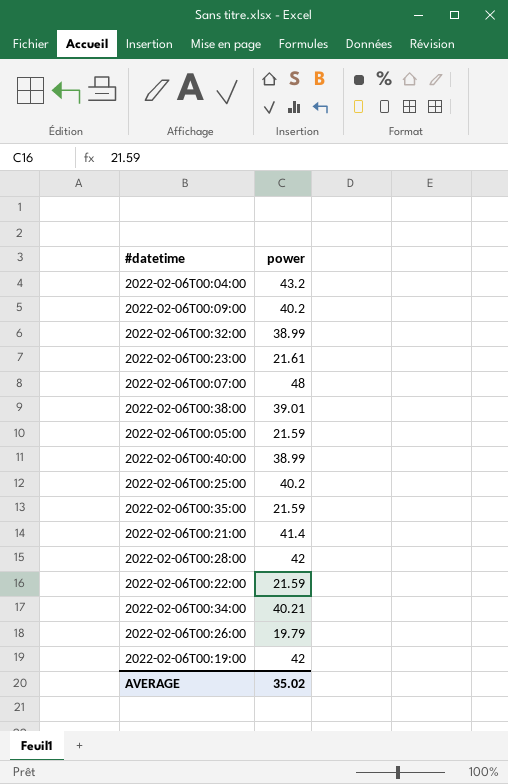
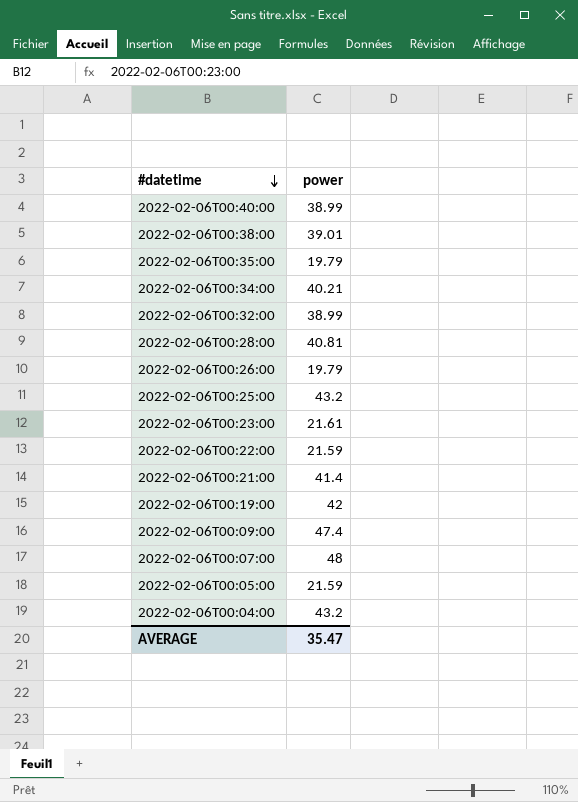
row order: none -> #datetime descending
2022-02-06T00:35:00 | power: 21.59 -> 19.79
2022-02-06T00:28:00 | power: 42 -> 40.81
2022-02-06T00:25:00 | power: 40.2 -> 43.2
2022-02-06T00:09:00 | power: 40.2 -> 47.4
AVERAGE | power: 35.02 -> 35.47

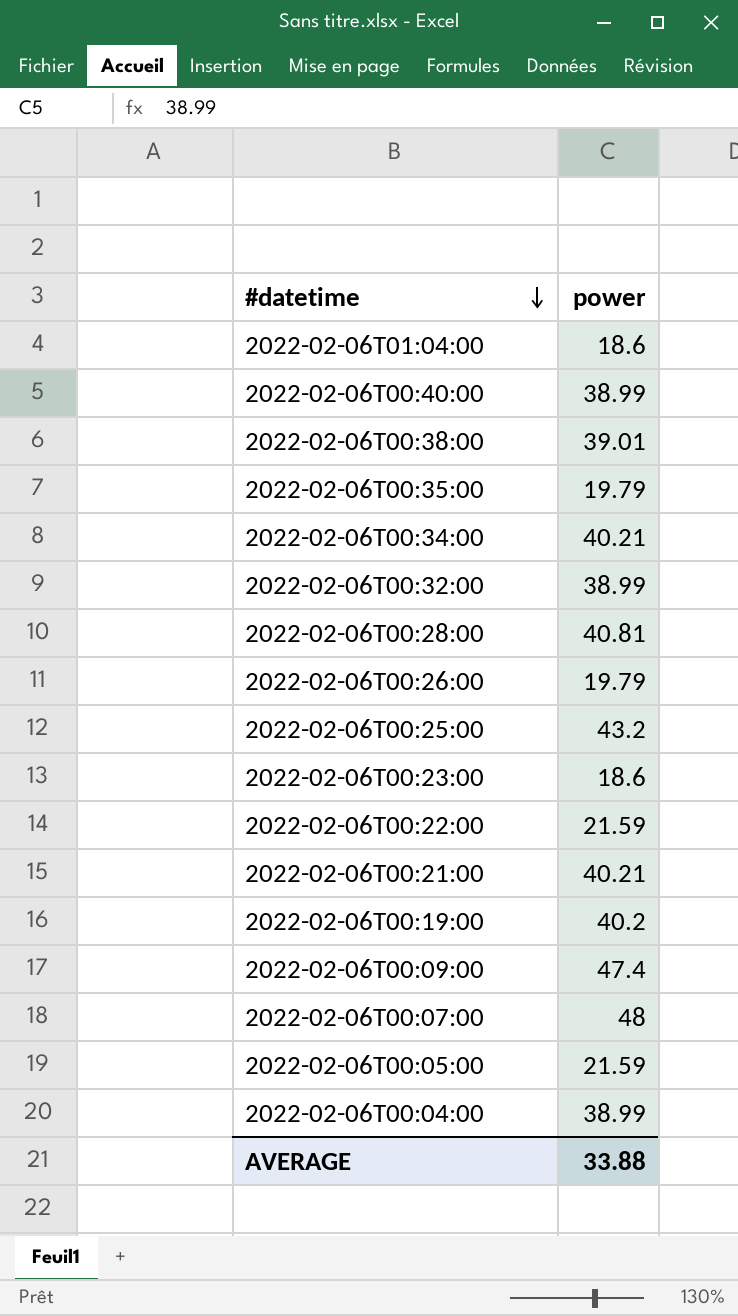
row 2022-02-06T01:04:00: none -> 18.6
2022-02-06T00:23:00 | power: 21.61 -> 18.6
2022-02-06T00:21:00 | power: 41.4 -> 40.21
2022-02-06T00:19:00 | power: 42 -> 40.2
2022-02-06T00:04:00 | power: 43.2 -> 38.99
AVERAGE | power: 35.47 -> 33.88

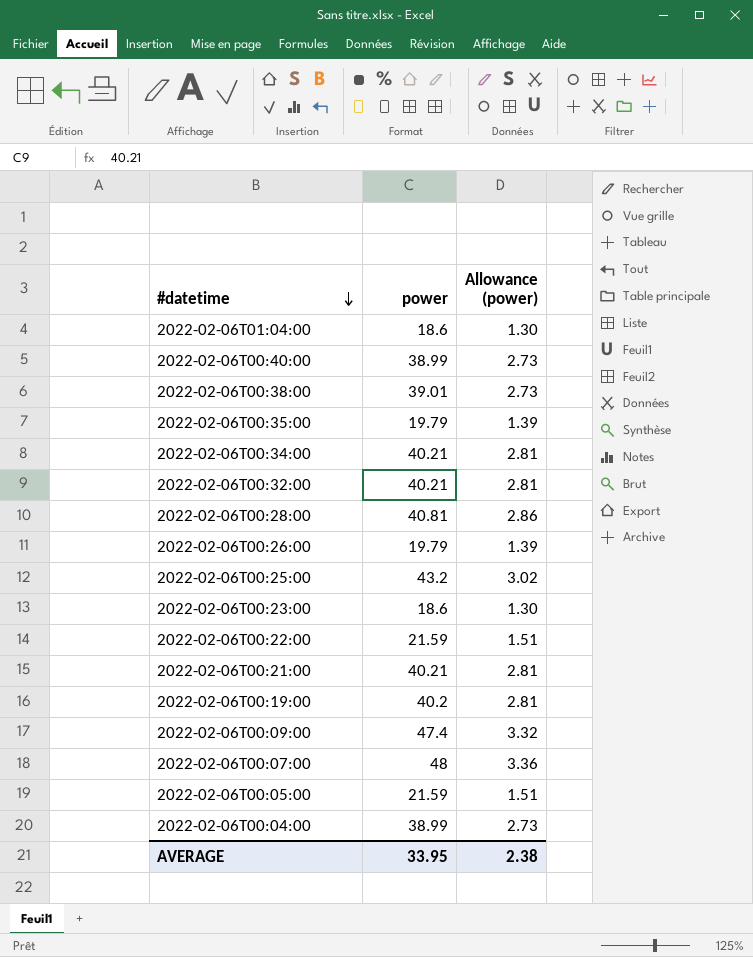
column Allowance (power) | formula: none -> [power] * 0.07
2022-02-06T00:32:00 | power: 38.99 -> 40.21
AVERAGE | power: 33.88 -> 33.95

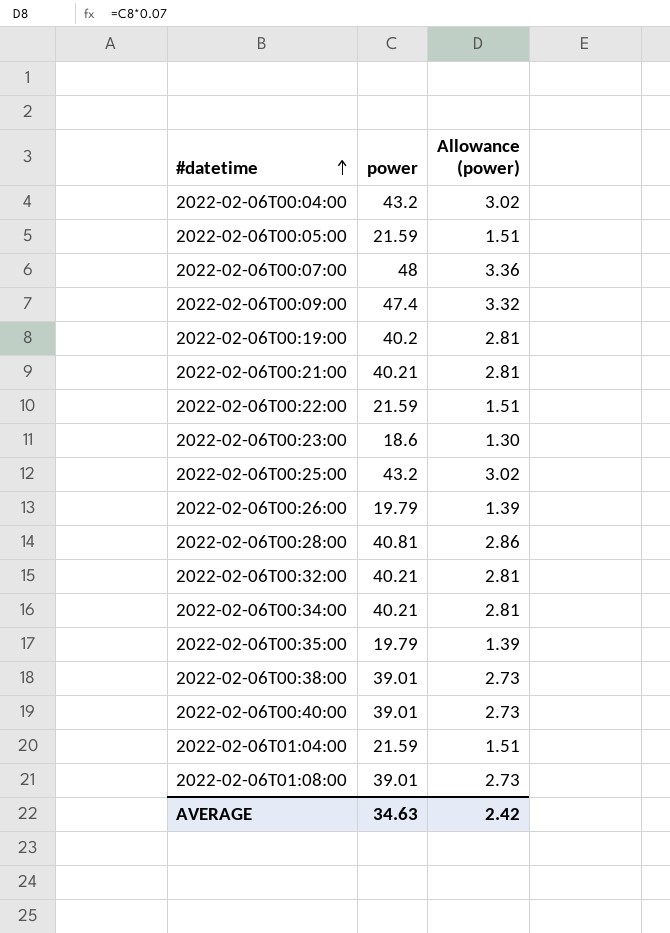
row order: #datetime descending -> #datetime ascending
2022-02-06T00:04:00 | power: 38.99 -> 43.2
2022-02-06T00:04:00 | Allowance (power): 2.73 -> 3.02
2022-02-06T00:40:00 | power: 38.99 -> 39.01
2022-02-06T01:04:00 | power: 18.6 -> 21.59
2022-02-06T01:04:00 | Allowance (power): 1.30 -> 1.51
row 2022-02-06T01:08:00: none -> 39.01 | 2.73
AVERAGE | power: 33.95 -> 34.63
AVERAGE | Allowance (power): 2.38 -> 2.42

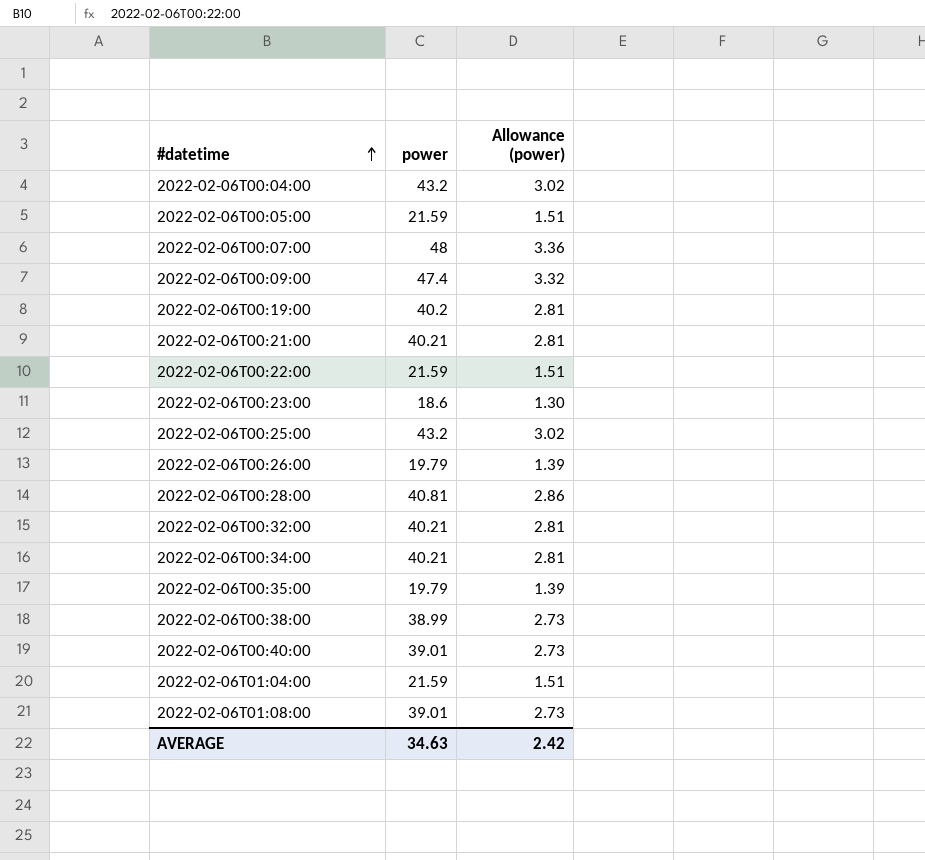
2022-02-06T00:38:00 | power: 39.01 -> 38.99

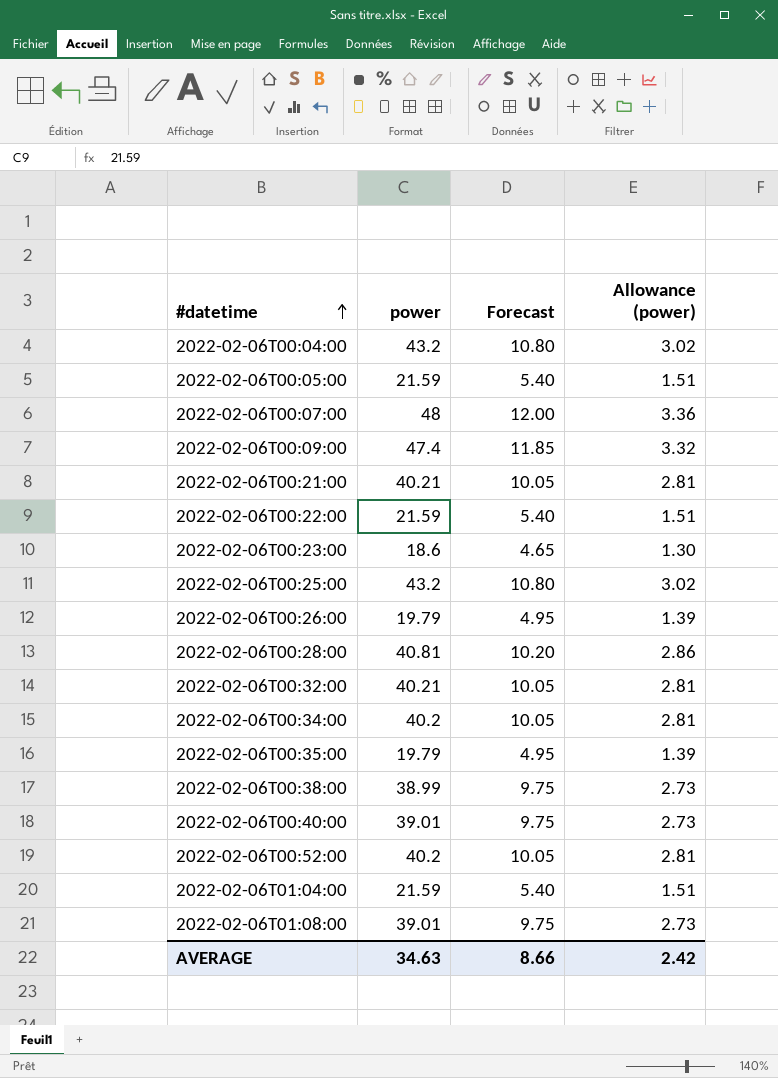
column Forecast | formula: none -> [power] * 0.25
row 2022-02-06T00:19:00: 40.2 | 2.81 -> none
2022-02-06T00:34:00 | power: 40.21 -> 40.2
row 2022-02-06T00:52:00: none -> 40.2 | 10.05 | 2.81

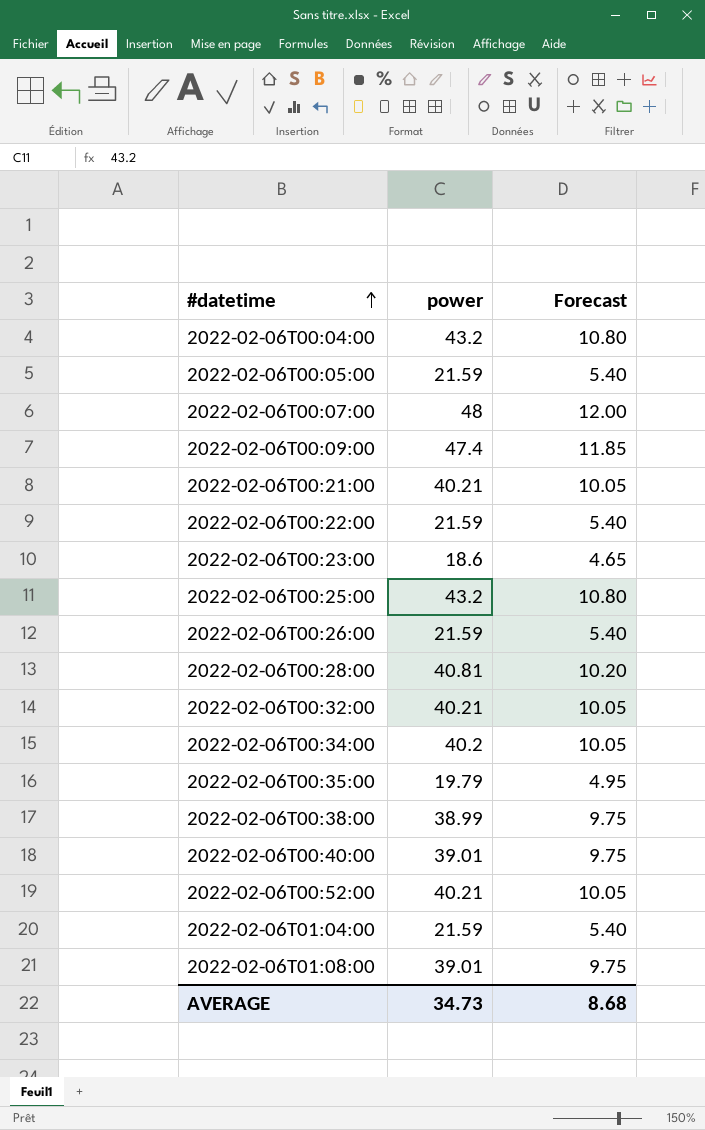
column Allowance (power) | formula: [power] * 0.07 -> none
2022-02-06T00:26:00 | power: 19.79 -> 21.59
2022-02-06T00:26:00 | Forecast: 4.95 -> 5.40
2022-02-06T00:52:00 | power: 40.2 -> 40.21
AVERAGE | power: 34.63 -> 34.73
AVERAGE | Forecast: 8.66 -> 8.68

